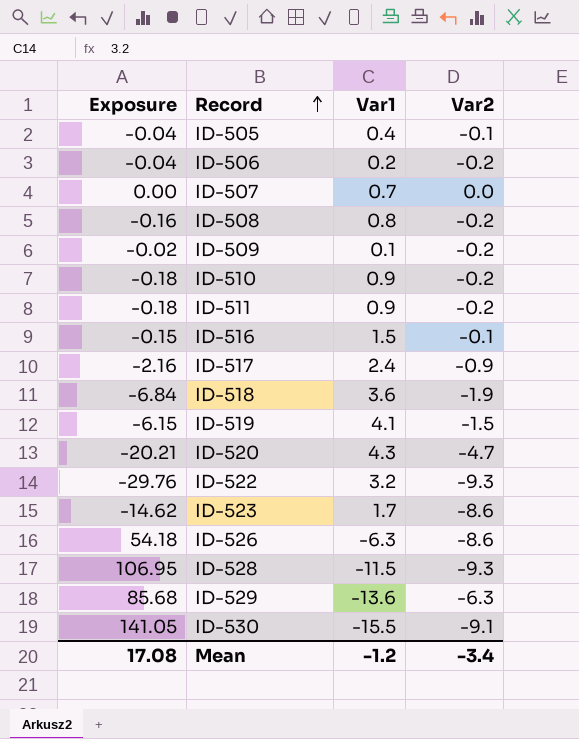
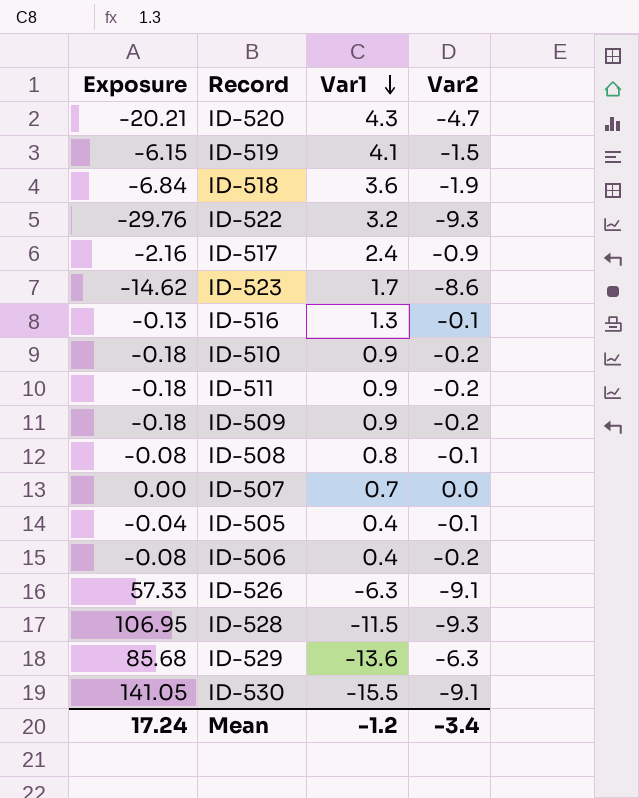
row order: Record ascending -> Var1 descending
ID-516 | Exposure: -0.15 -> -0.13
ID-516 | Var1: 1.5 -> 1.3
ID-509 | Exposure: -0.02 -> -0.18
ID-509 | Var1: 0.1 -> 0.9
ID-508 | Exposure: -0.16 -> -0.08
ID-508 | Var2: -0.2 -> -0.1
ID-506 | Exposure: -0.04 -> -0.08
ID-506 | Var1: 0.2 -> 0.4
ID-526 | Exposure: 54.18 -> 57.33
ID-526 | Var2: -8.6 -> -9.1
Mean | Exposure: 17.08 -> 17.24

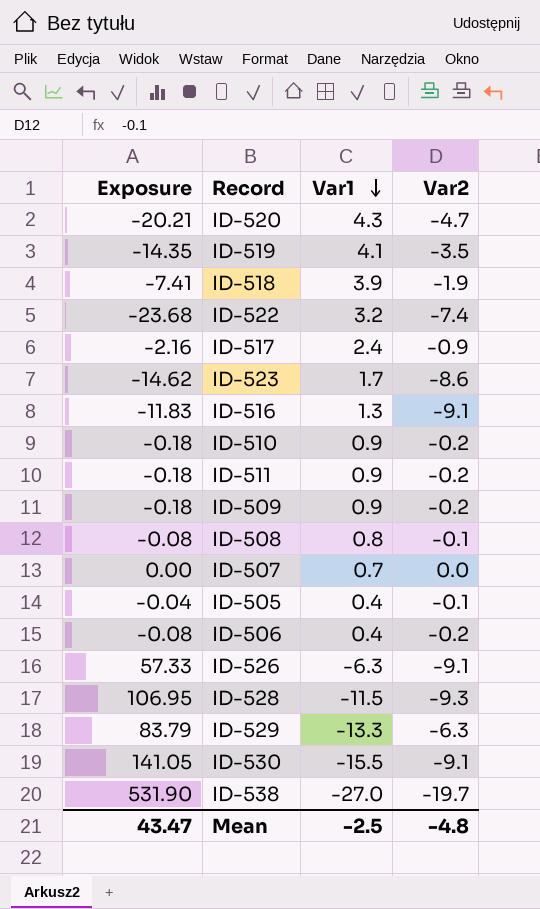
ID-519 | Exposure: -6.15 -> -14.35
ID-519 | Var2: -1.5 -> -3.5
ID-518 | Exposure: -6.84 -> -7.41
ID-518 | Var1: 3.6 -> 3.9
ID-522 | Exposure: -29.76 -> -23.68
ID-522 | Var2: -9.3 -> -7.4
ID-516 | Exposure: -0.13 -> -11.83
ID-516 | Var2: -0.1 -> -9.1
ID-529 | Exposure: 85.68 -> 83.79
ID-529 | Var1: -13.6 -> -13.3
row ID-538: none -> 531.90 | -27.0 | -19.7
Mean | Exposure: 17.24 -> 43.47
Mean | Var1: -1.2 -> -2.5
Mean | Var2: -3.4 -> -4.8

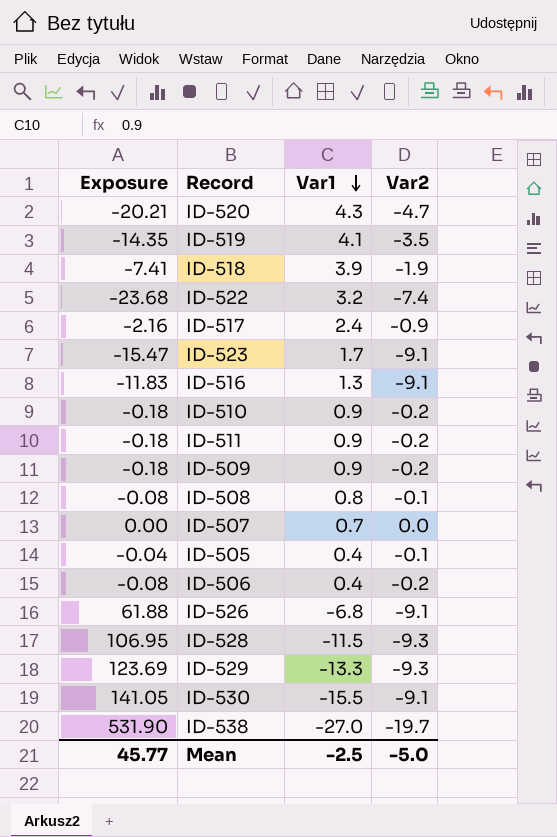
ID-523 | Exposure: -14.62 -> -15.47
ID-523 | Var2: -8.6 -> -9.1
ID-526 | Exposure: 57.33 -> 61.88
ID-526 | Var1: -6.3 -> -6.8
ID-529 | Exposure: 83.79 -> 123.69
ID-529 | Var2: -6.3 -> -9.3
Mean | Exposure: 43.47 -> 45.77
Mean | Var2: -4.8 -> -5.0

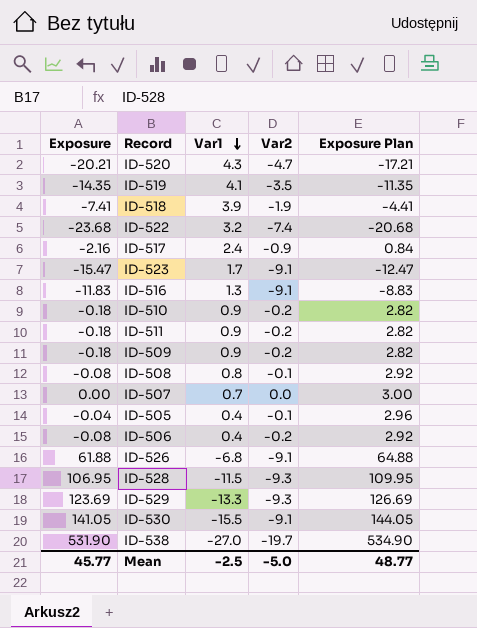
column Exposure Plan | formula: none -> [Exposure] + 3

